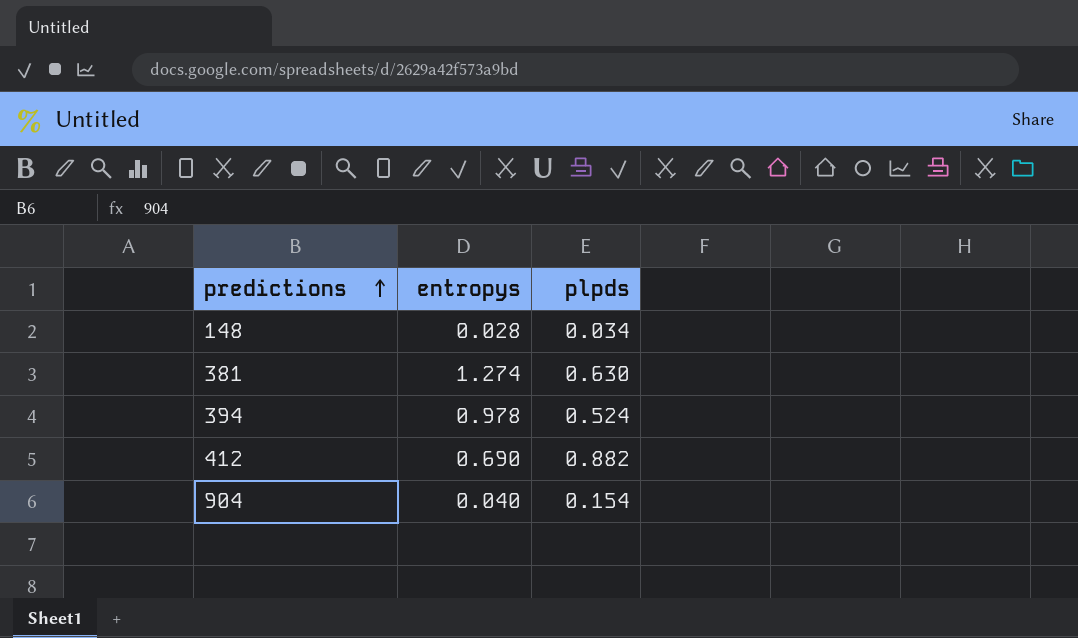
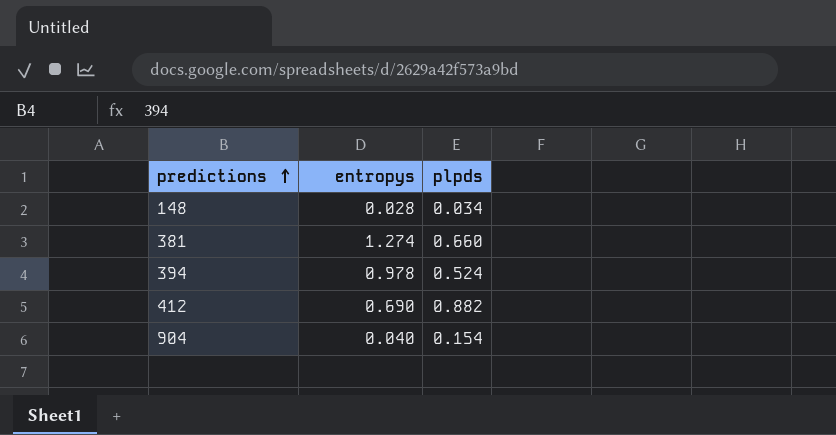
381 | plpds: 0.630 -> 0.660

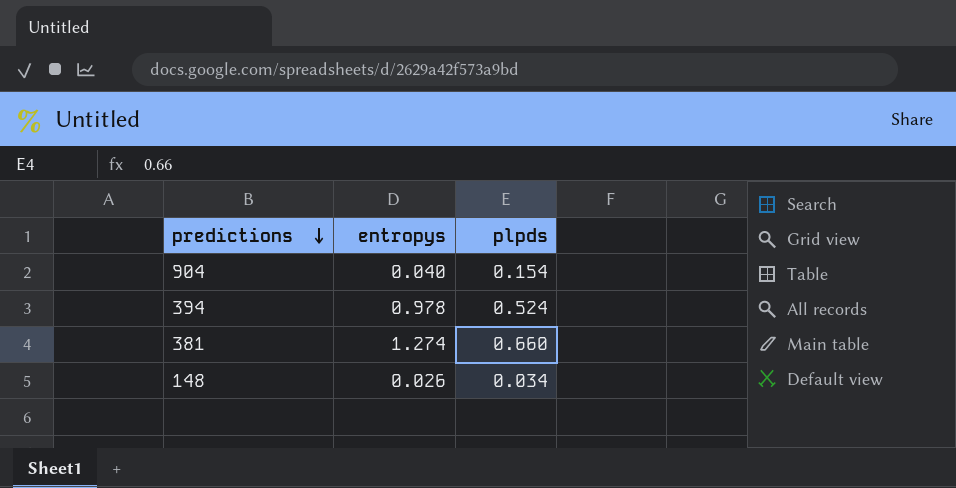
row order: predictions ascending -> predictions descending
row 412: 0.690 | 0.882 -> none
148 | entropys: 0.028 -> 0.026

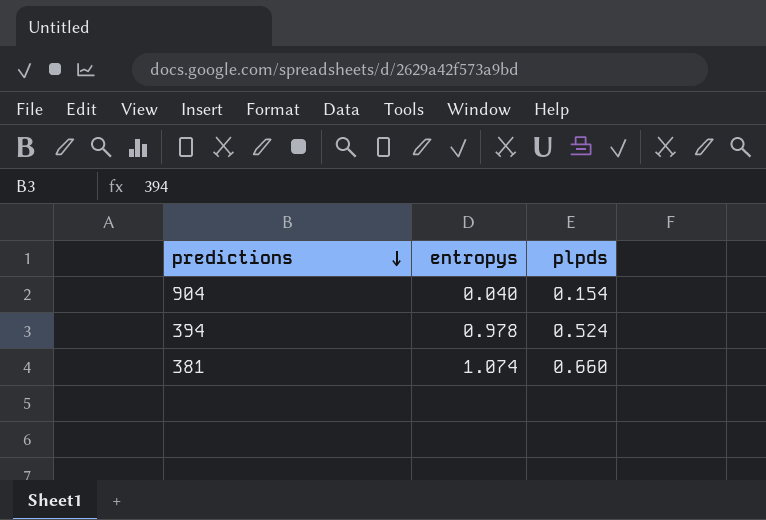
row 148: 0.026 | 0.034 -> none
381 | entropys: 1.274 -> 1.074

